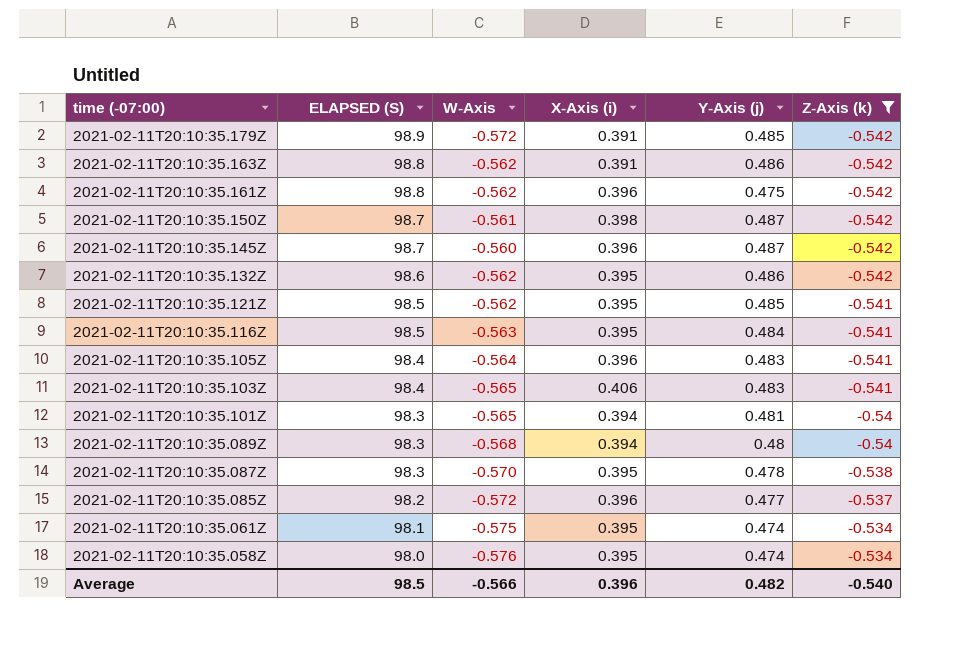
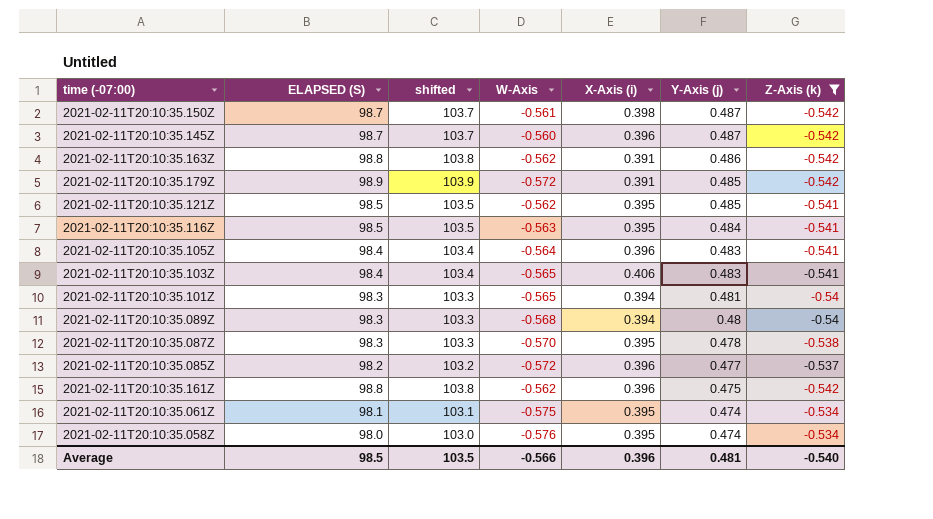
row order: time (-07:00) descending -> Y-Axis (j) descending
column shifted | formula: none -> [ELAPSED (S)] + 5
row 2021-02-11T20:10:35.132Z: 98.6 | -0.562 | 0.395 | 0.486 | -0.542 -> none
Average | Y-Axis (j): 0.482 -> 0.481

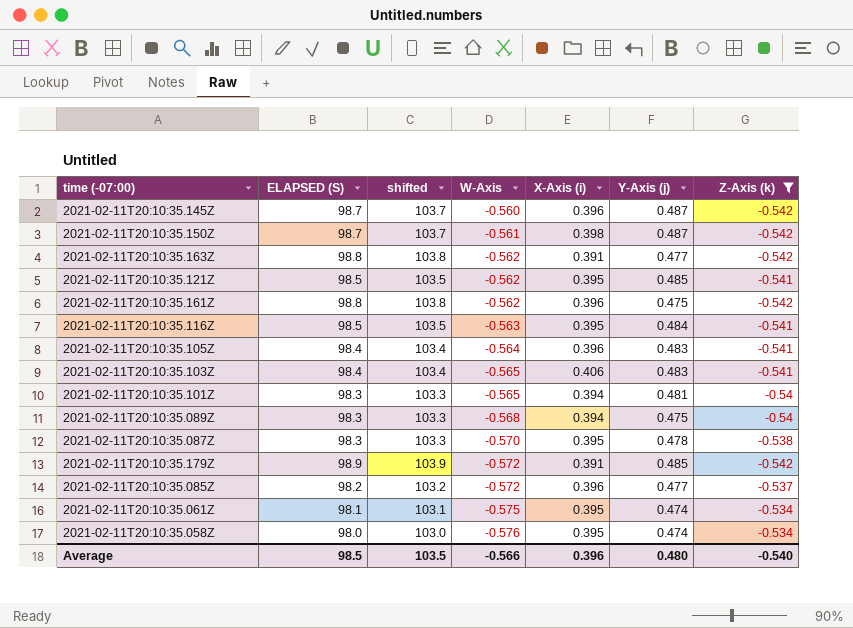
row order: Y-Axis (j) descending -> W-Axis descending
2021-02-11T20:10:35.163Z | Y-Axis (j): 0.486 -> 0.477
2021-02-11T20:10:35.089Z | Y-Axis (j): 0.48 -> 0.475
Average | Y-Axis (j): 0.481 -> 0.480

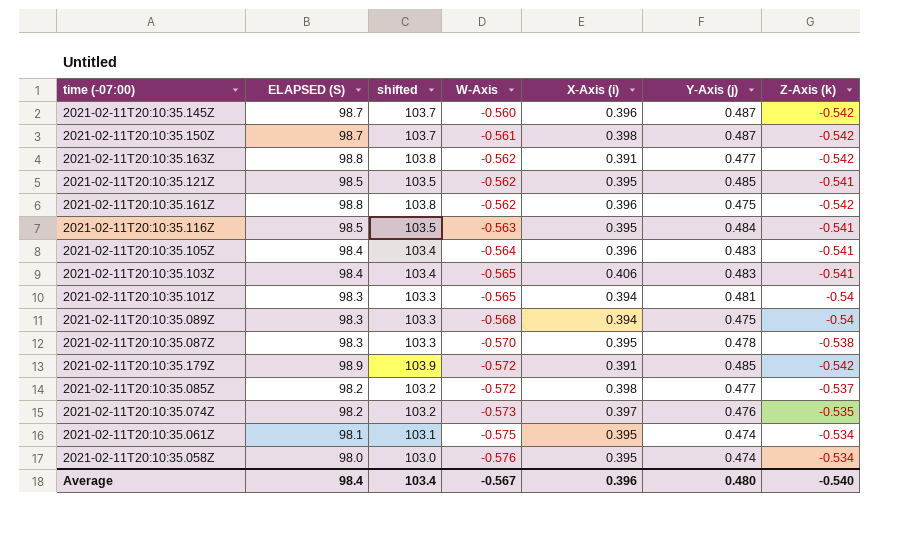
filter: Z-Axis (k) != -0.535 -> none
2021-02-11T20:10:35.085Z | X-Axis (i): 0.396 -> 0.398
Average | ELAPSED (S): 98.5 -> 98.4
Average | shifted: 103.5 -> 103.4
Average | W-Axis: -0.566 -> -0.567

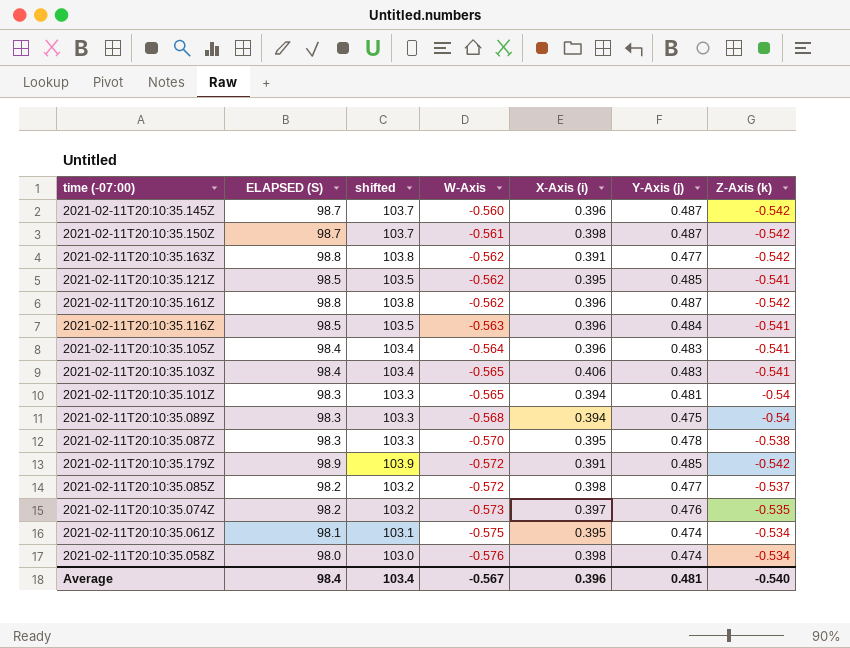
2021-02-11T20:10:35.161Z | Y-Axis (j): 0.475 -> 0.487
2021-02-11T20:10:35.116Z | X-Axis (i): 0.395 -> 0.396
2021-02-11T20:10:35.058Z | X-Axis (i): 0.395 -> 0.398
Average | Y-Axis (j): 0.480 -> 0.481

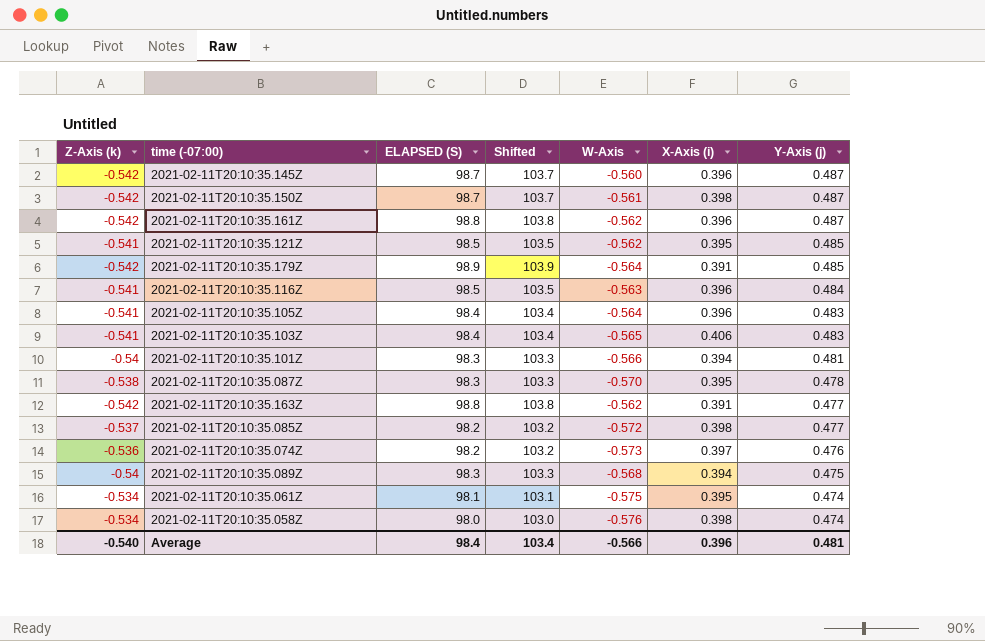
row order: W-Axis descending -> Y-Axis (j) descending
column Z-Axis (k) | position: 7 -> 1
column name: shifted -> Shifted
2021-02-11T20:10:35.179Z | W-Axis: -0.572 -> -0.564
2021-02-11T20:10:35.101Z | W-Axis: -0.565 -> -0.566
2021-02-11T20:10:35.074Z | Z-Axis (k): -0.535 -> -0.536
Average | W-Axis: -0.567 -> -0.566

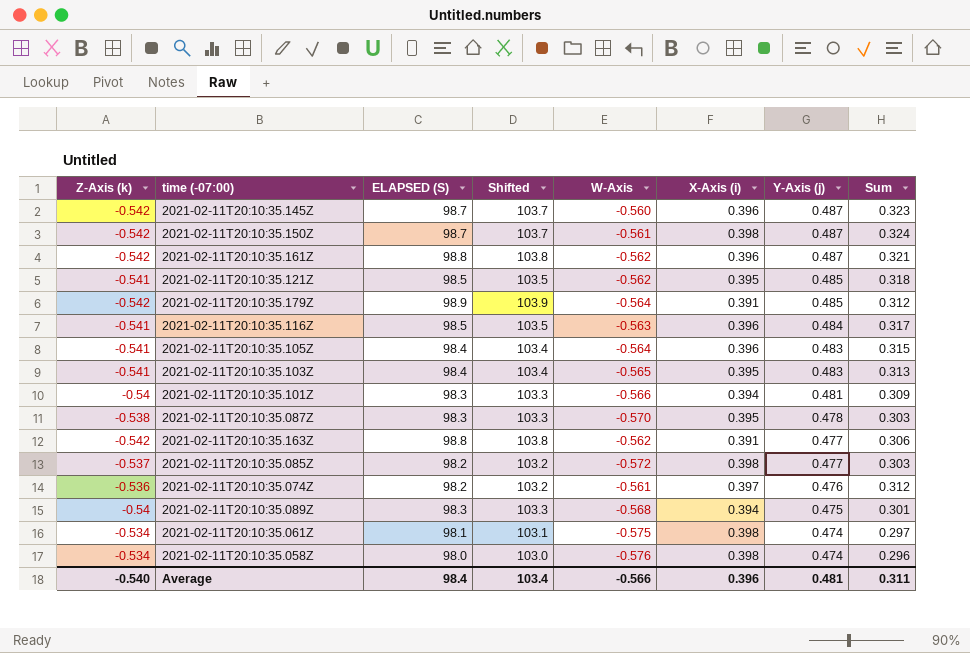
column Sum | formula: none -> [W-Axis] + [X-Axis (i)] + [Y-Axis (j)]
2021-02-11T20:10:35.103Z | X-Axis (i): 0.406 -> 0.395
2021-02-11T20:10:35.074Z | W-Axis: -0.573 -> -0.561
2021-02-11T20:10:35.061Z | X-Axis (i): 0.395 -> 0.398

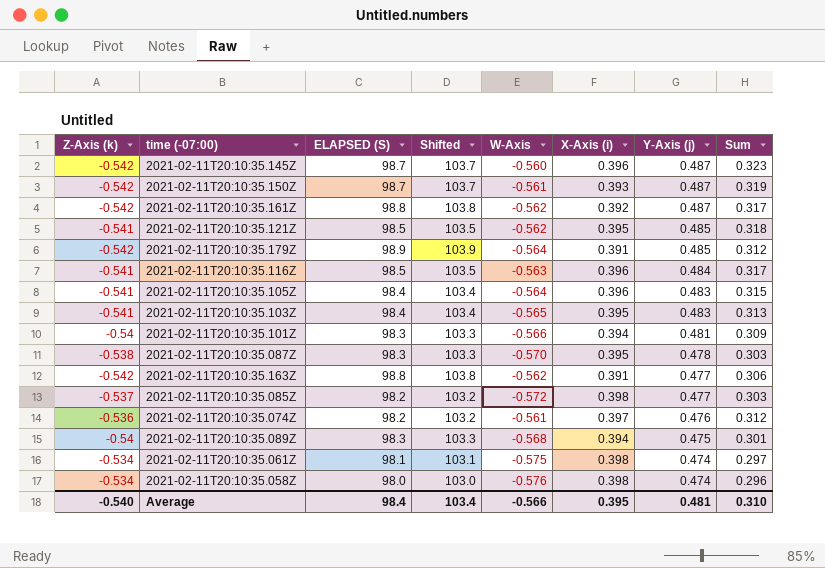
2021-02-11T20:10:35.150Z | X-Axis (i): 0.398 -> 0.393
2021-02-11T20:10:35.150Z | Sum: 0.324 -> 0.319
2021-02-11T20:10:35.161Z | X-Axis (i): 0.396 -> 0.392
2021-02-11T20:10:35.161Z | Sum: 0.321 -> 0.317
Average | X-Axis (i): 0.396 -> 0.395
Average | Sum: 0.311 -> 0.310

